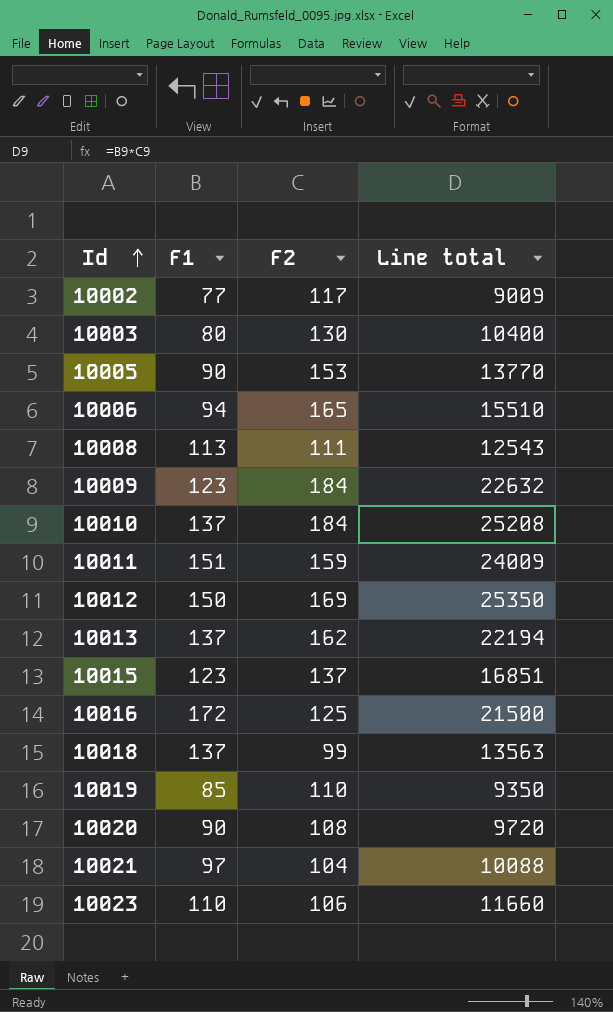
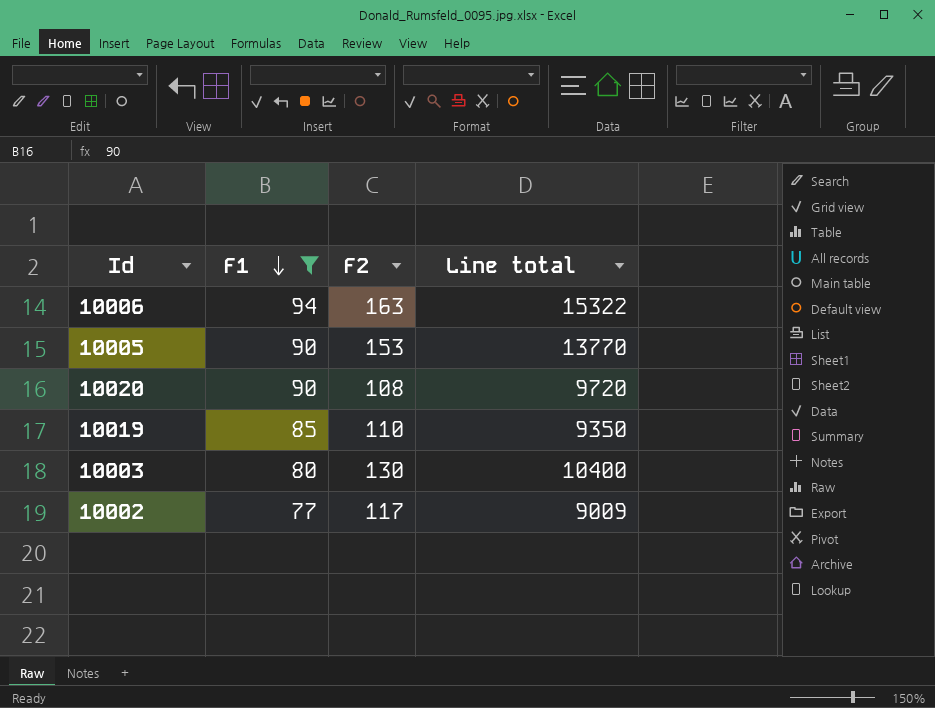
filter: none -> F1 <= 94
row order: Id ascending -> F1 descending
10006 | F2: 165 -> 163
10006 | Line total: 15510 -> 15322

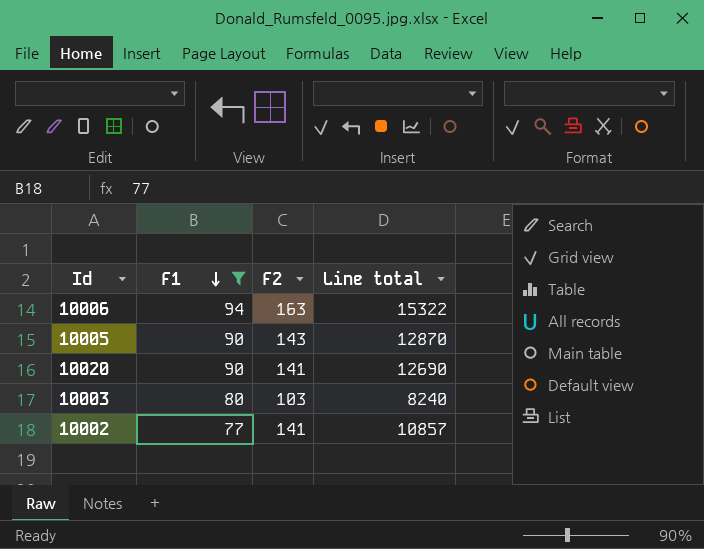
row 10019: 85 | 110 | 9350 -> none
10005 | F2: 153 -> 143
10005 | Line total: 13770 -> 12870
10020 | F2: 108 -> 141
10020 | Line total: 9720 -> 12690
10003 | F2: 130 -> 103
10003 | Line total: 10400 -> 8240
10002 | F2: 117 -> 141
10002 | Line total: 9009 -> 10857

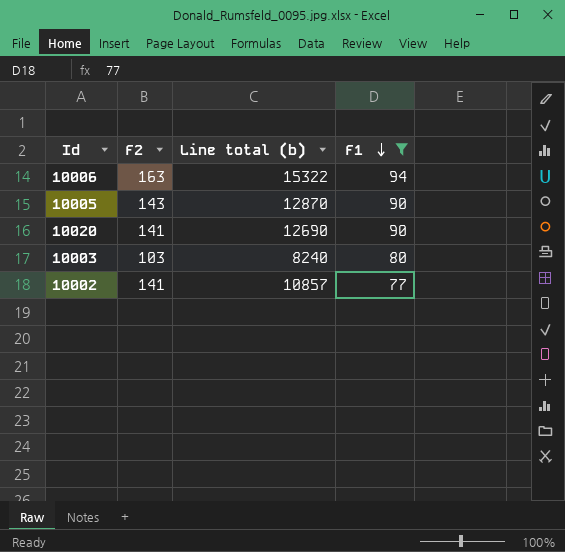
column name: Line total -> Line total (b)
column F1 | position: 2 -> 4

